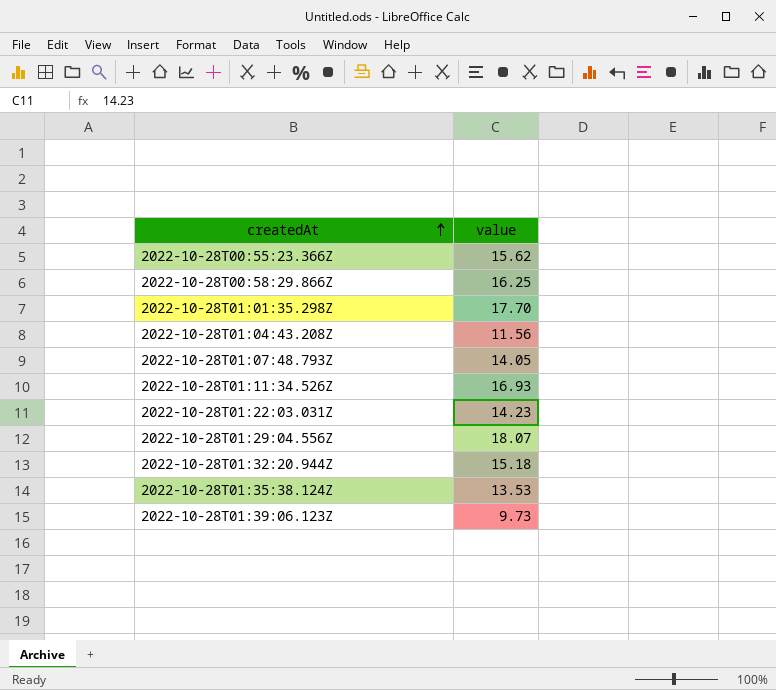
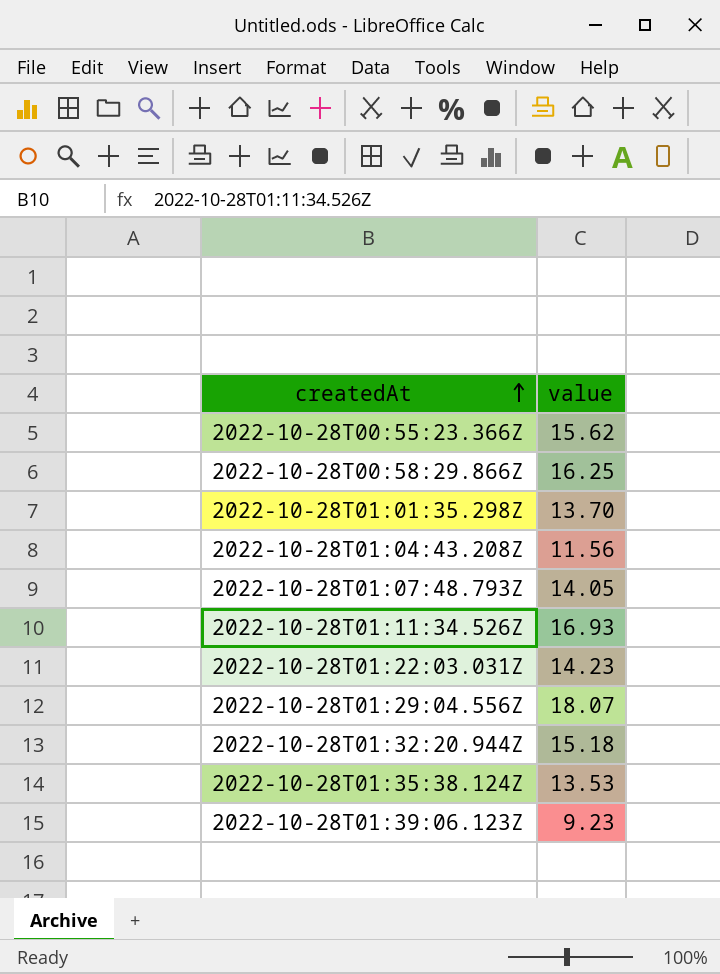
2022-10-28T01:01:35.298Z | value: 17.70 -> 13.70
2022-10-28T01:39:06.123Z | value: 9.73 -> 9.23

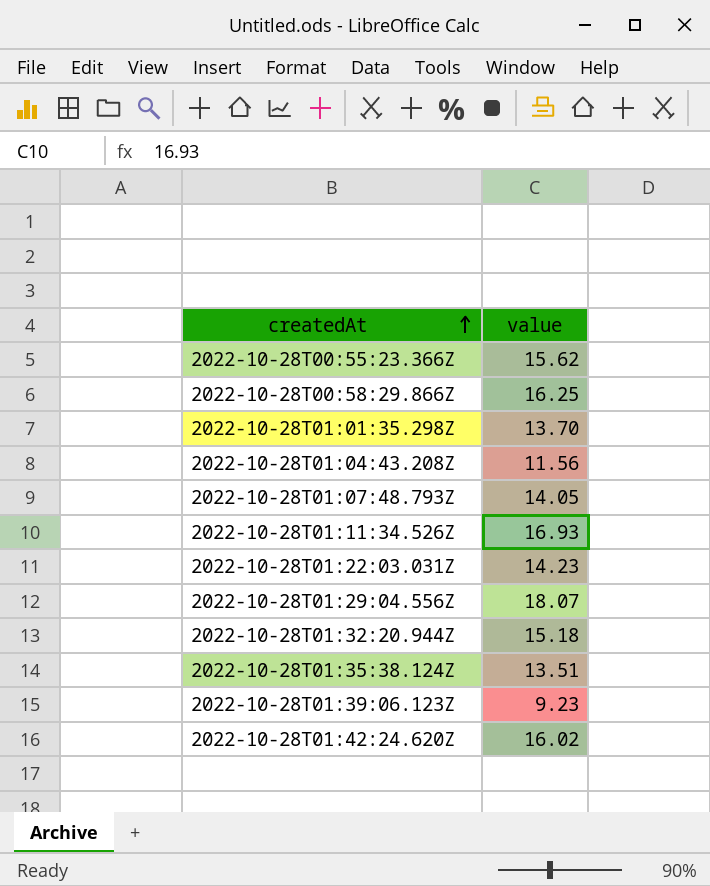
2022-10-28T01:35:38.124Z | value: 13.53 -> 13.51
row 2022-10-28T01:42:24.620Z: none -> 16.02

